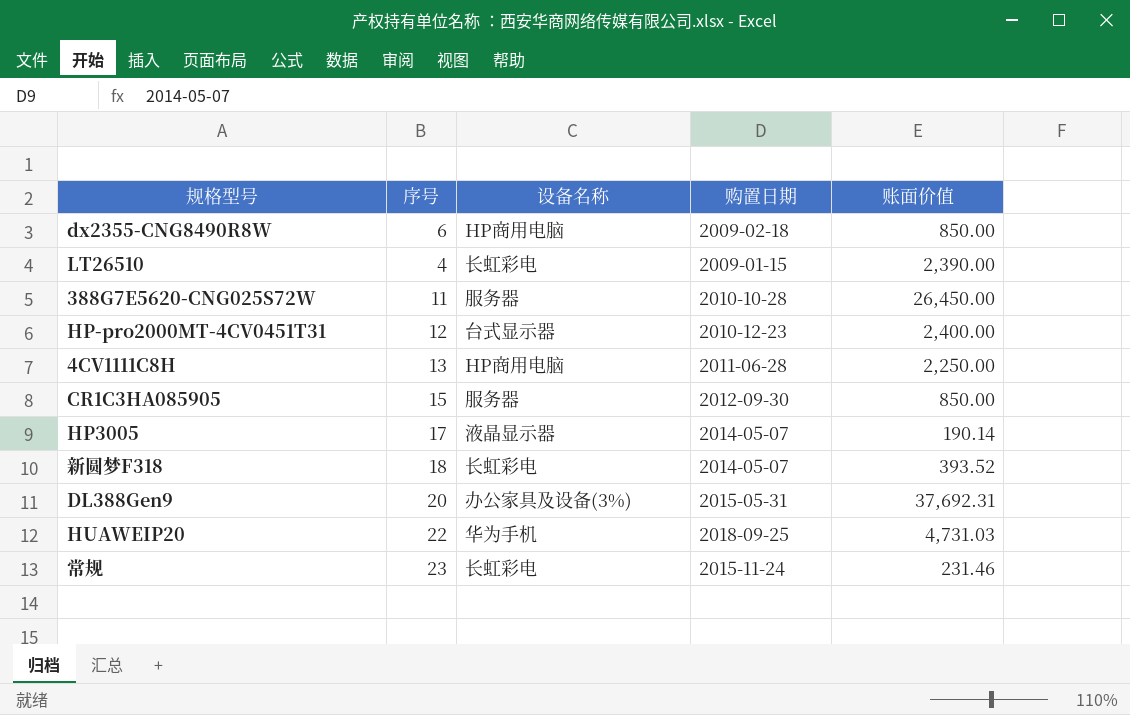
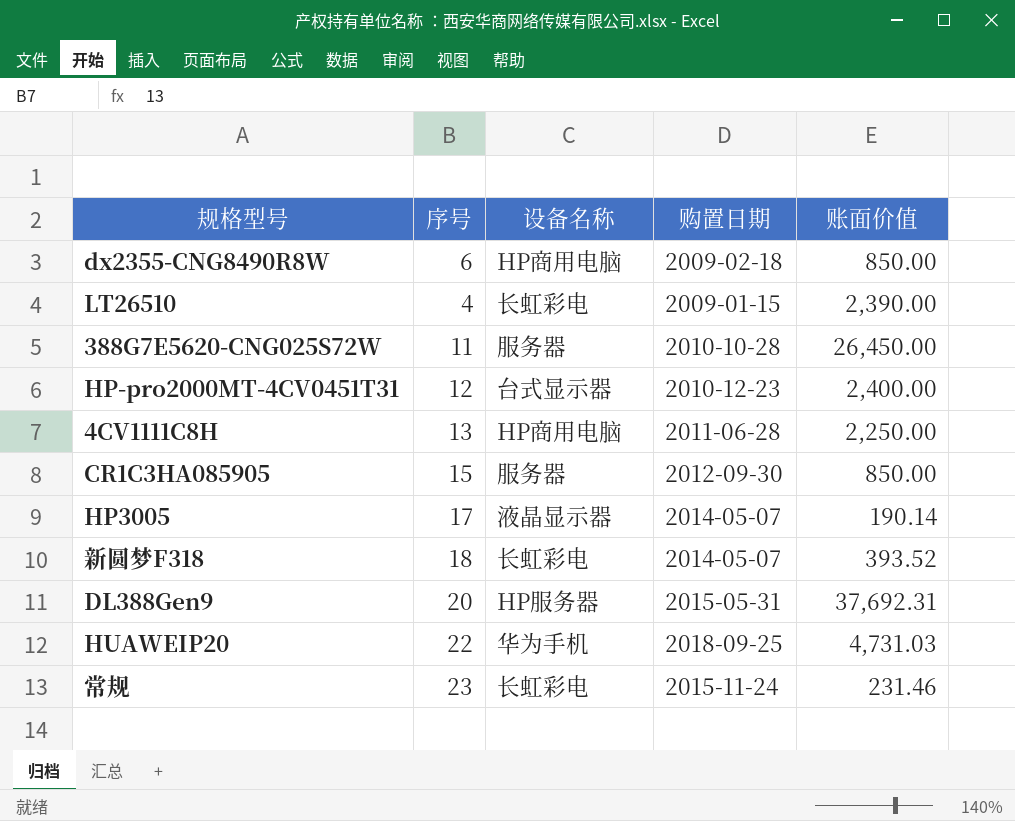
DL388Gen9 | 设备名称: 办公家具及设备(3%) -> HP服务器

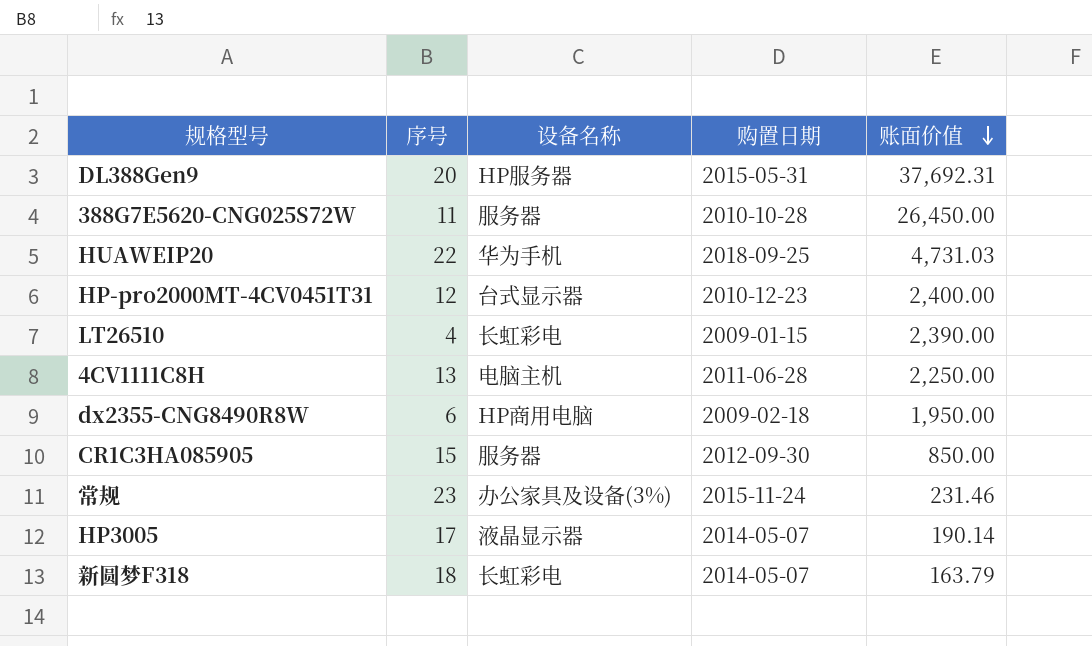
row order: none -> 账面价值 descending
4CV1111C8H | 设备名称: HP商用电脑 -> 电脑主机
dx2355-CNG8490R8W | 账面价值: 850.00 -> 1,950.00
常规 | 设备名称: 长虹彩电 -> 办公家具及设备(3%)
新圆梦F318 | 账面价值: 393.52 -> 163.79

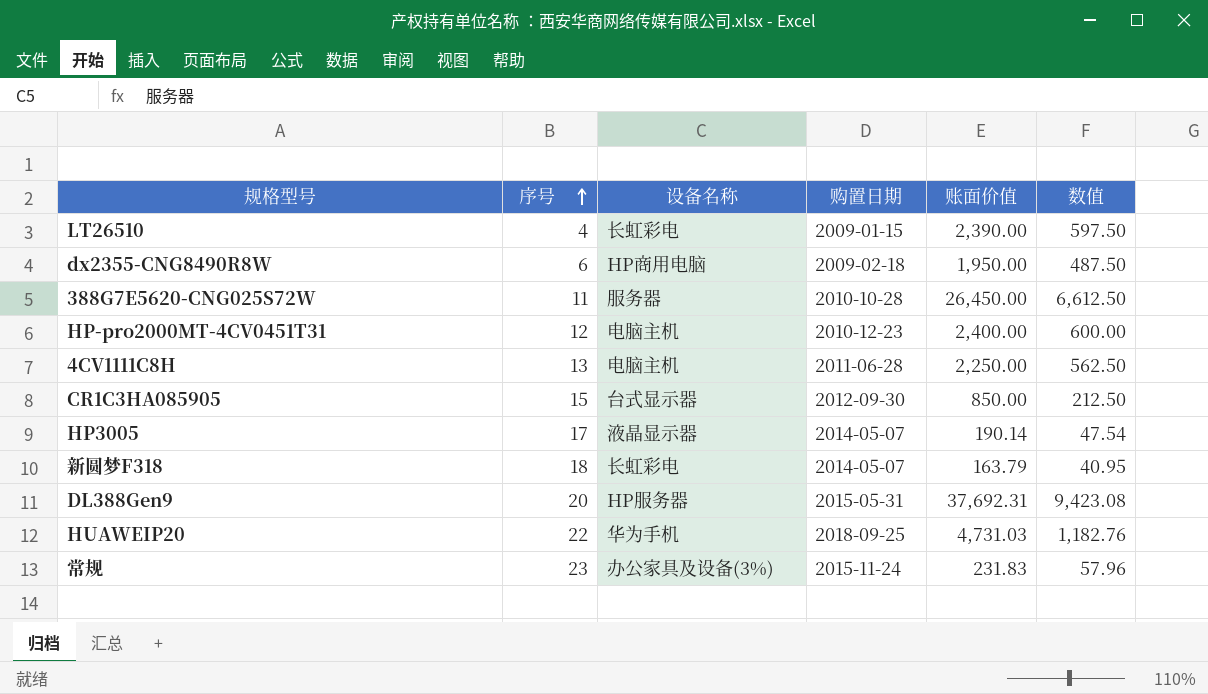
row order: 账面价值 descending -> 序号 ascending
column 数值 | formula: none -> [账面价值] * 0.25
HP-pro2000MT-4CV0451T31 | 设备名称: 台式显示器 -> 电脑主机
CR1C3HA085905 | 设备名称: 服务器 -> 台式显示器
常规 | 账面价值: 231.46 -> 231.83

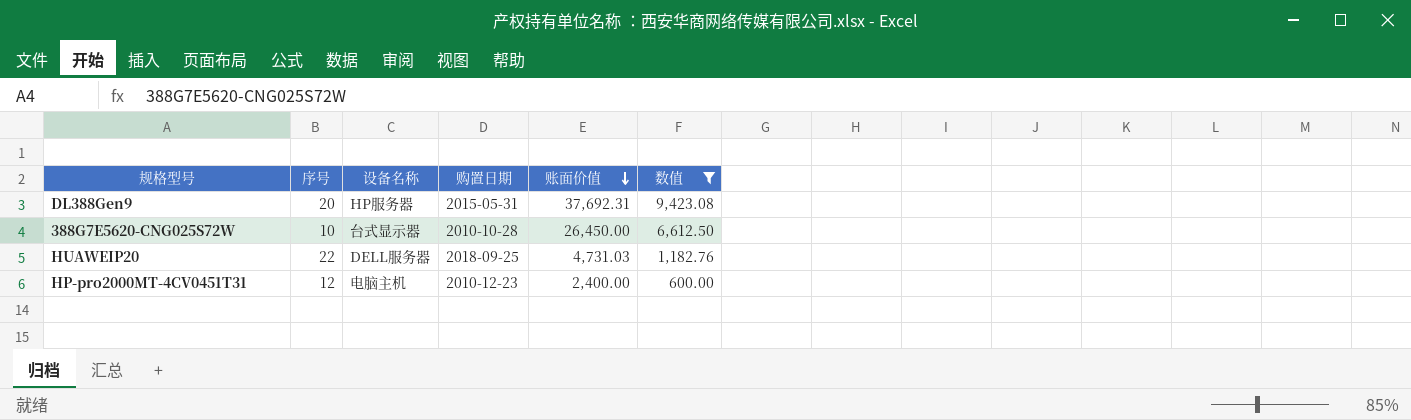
filter: none -> 数值 >= 600.00
row order: 序号 ascending -> 账面价值 descending
388G7E5620-CNG025S72W | 序号: 11 -> 10
388G7E5620-CNG025S72W | 设备名称: 服务器 -> 台式显示器
HUAWEIP20 | 设备名称: 华为手机 -> DELL服务器

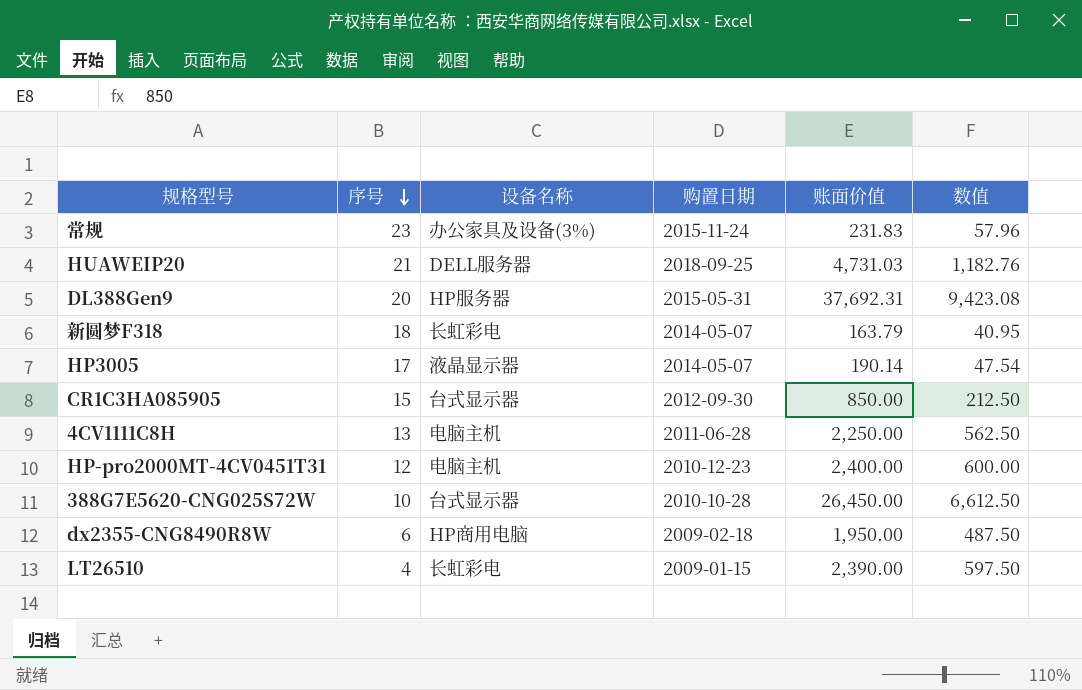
filter: 数值 >= 600.00 -> none
row order: 账面价值 descending -> 序号 descending
HUAWEIP20 | 序号: 22 -> 21

